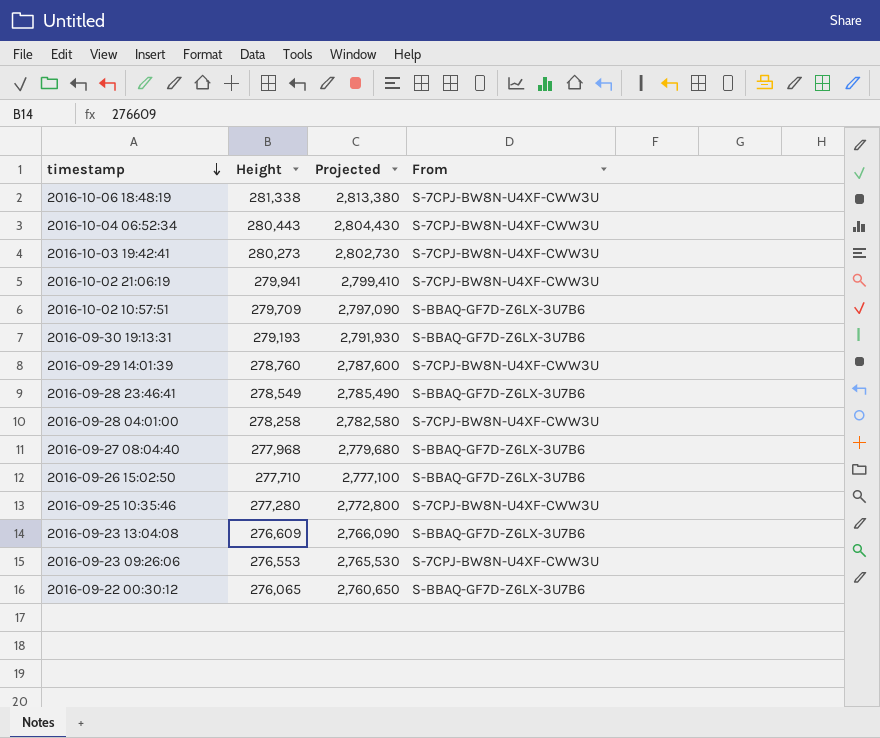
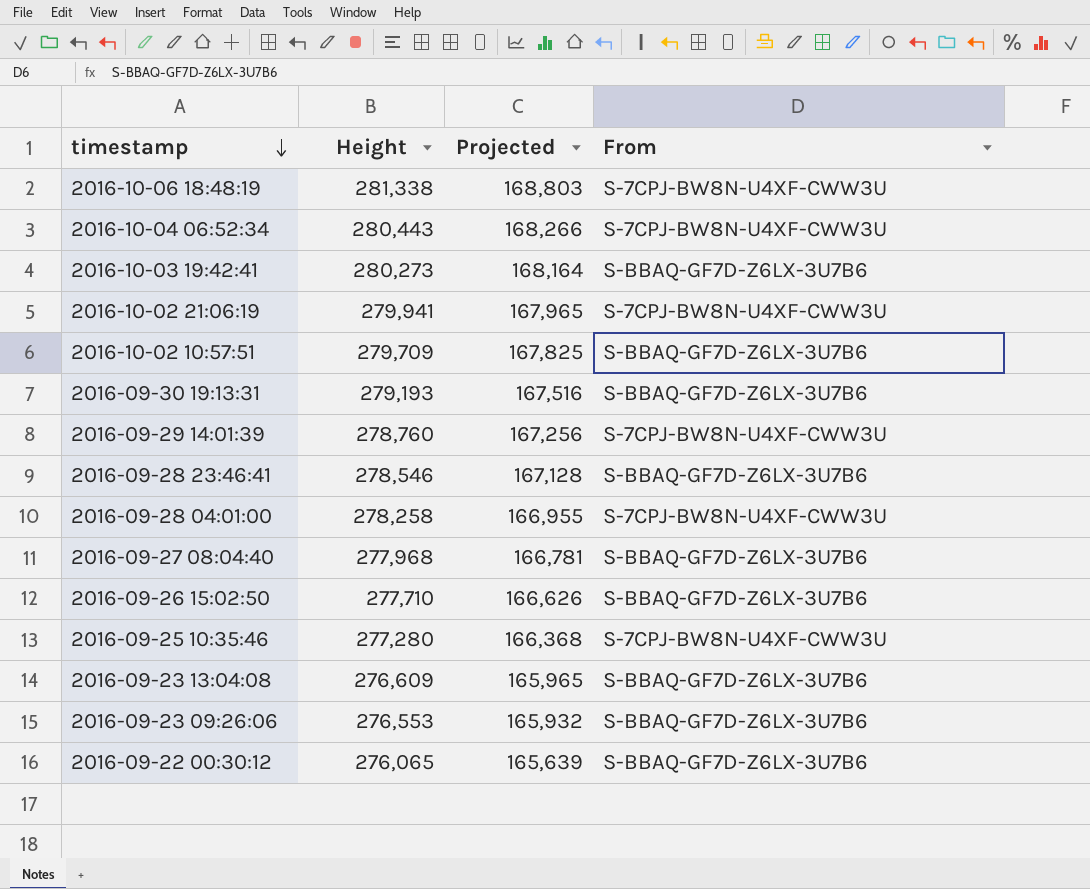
column Projected | formula: [Height] * 10 -> [Height] * 0.6
2016-10-03 19:42:41 | From: S-7CPJ-BW8N-U4XF-CWW3U -> S-BBAQ-GF7D-Z6LX-3U7B6
2016-09-28 23:46:41 | Height: 278,549 -> 278,546
2016-09-23 09:26:06 | From: S-7CPJ-BW8N-U4XF-CWW3U -> S-BBAQ-GF7D-Z6LX-3U7B6

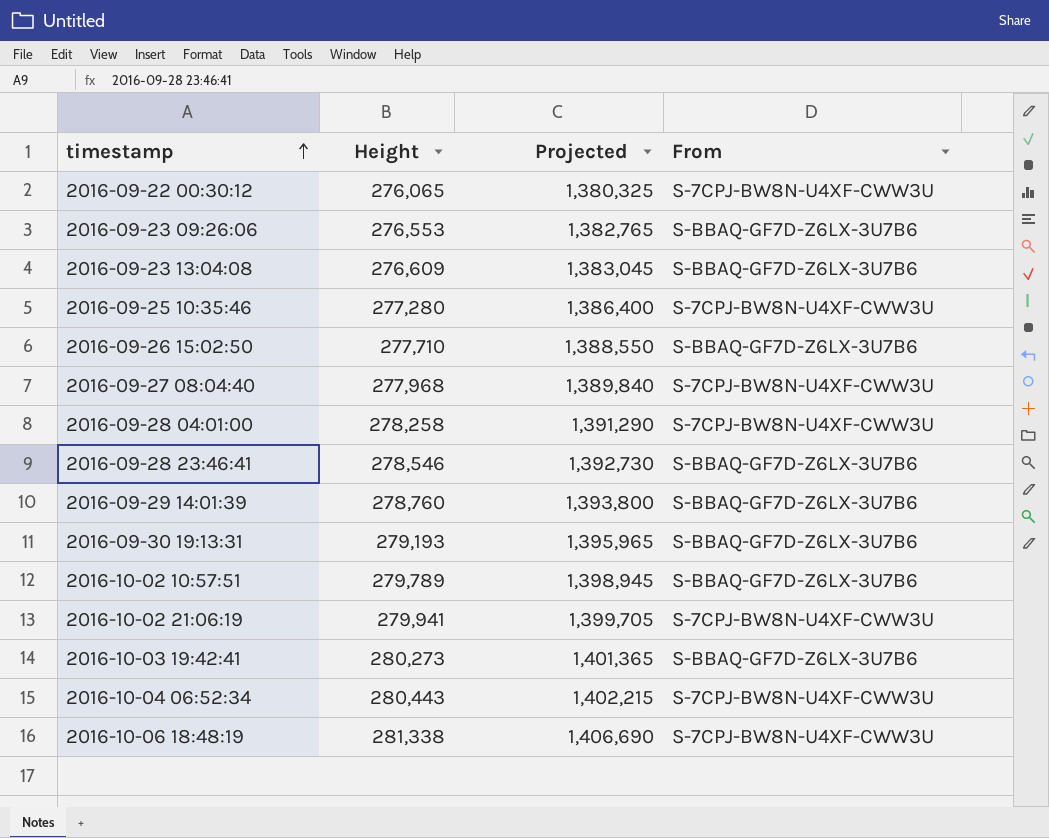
row order: timestamp descending -> timestamp ascending
column Projected | formula: [Height] * 0.6 -> [Height] * 5
2016-09-22 00:30:12 | From: S-BBAQ-GF7D-Z6LX-3U7B6 -> S-7CPJ-BW8N-U4XF-CWW3U
2016-09-27 08:04:40 | From: S-BBAQ-GF7D-Z6LX-3U7B6 -> S-7CPJ-BW8N-U4XF-CWW3U
2016-09-29 14:01:39 | From: S-7CPJ-BW8N-U4XF-CWW3U -> S-BBAQ-GF7D-Z6LX-3U7B6
2016-10-02 10:57:51 | Height: 279,709 -> 279,789

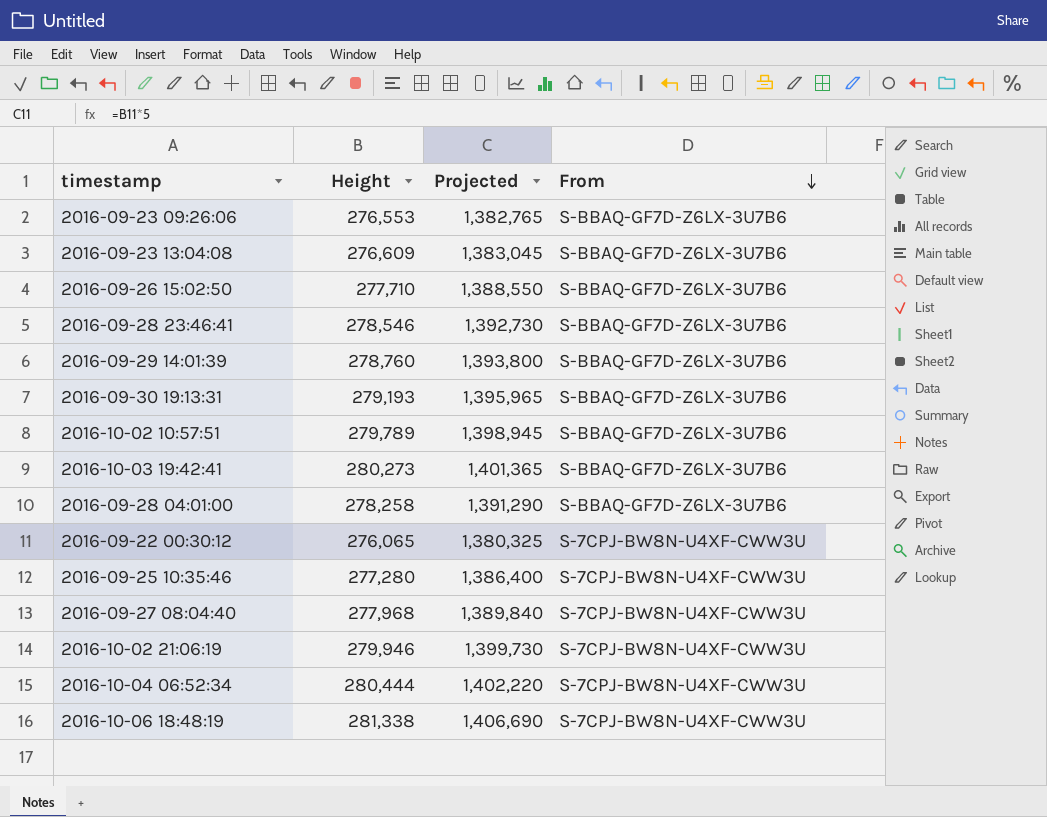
row order: timestamp ascending -> From descending
2016-09-28 04:01:00 | From: S-7CPJ-BW8N-U4XF-CWW3U -> S-BBAQ-GF7D-Z6LX-3U7B6
2016-10-02 21:06:19 | Height: 279,941 -> 279,946
2016-10-02 21:06:19 | Projected: 1,399,705 -> 1,399,730
2016-10-04 06:52:34 | Height: 280,443 -> 280,444
2016-10-04 06:52:34 | Projected: 1,402,215 -> 1,402,220

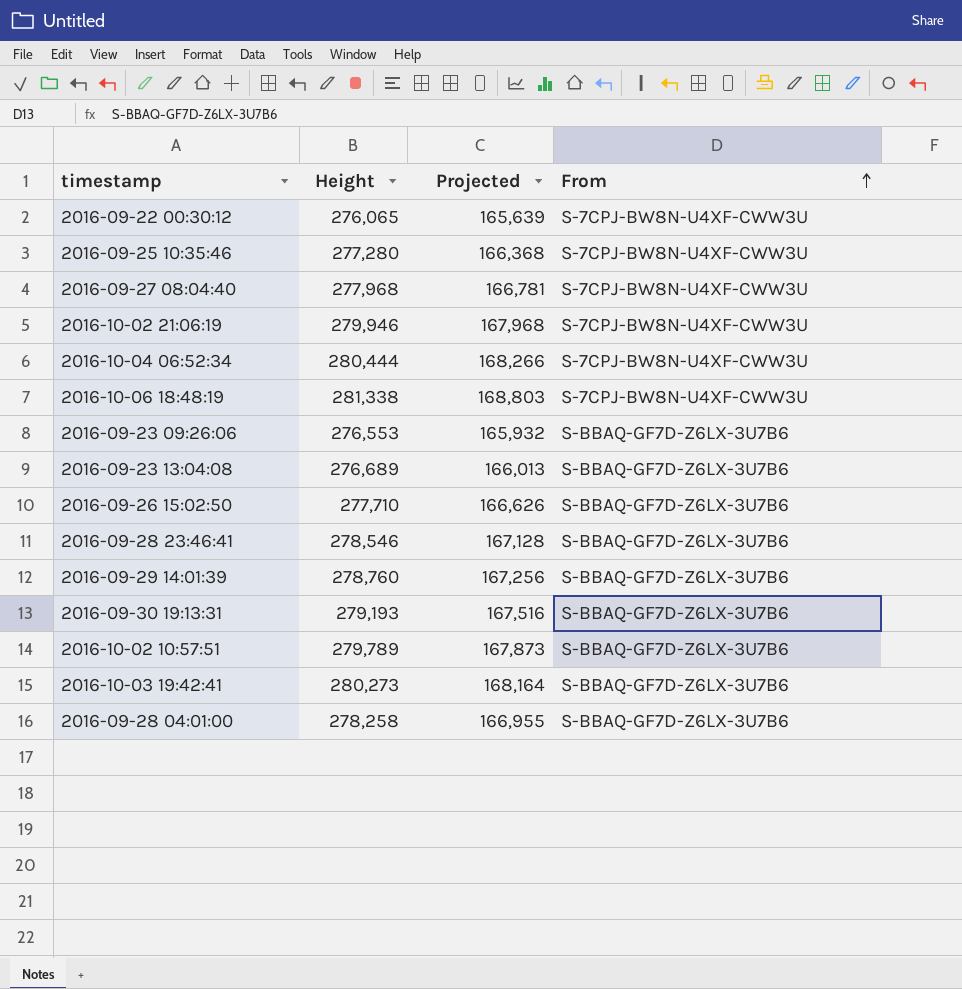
row order: From descending -> From ascending
column Projected | formula: [Height] * 5 -> [Height] * 0.6
2016-09-23 13:04:08 | Height: 276,609 -> 276,689

